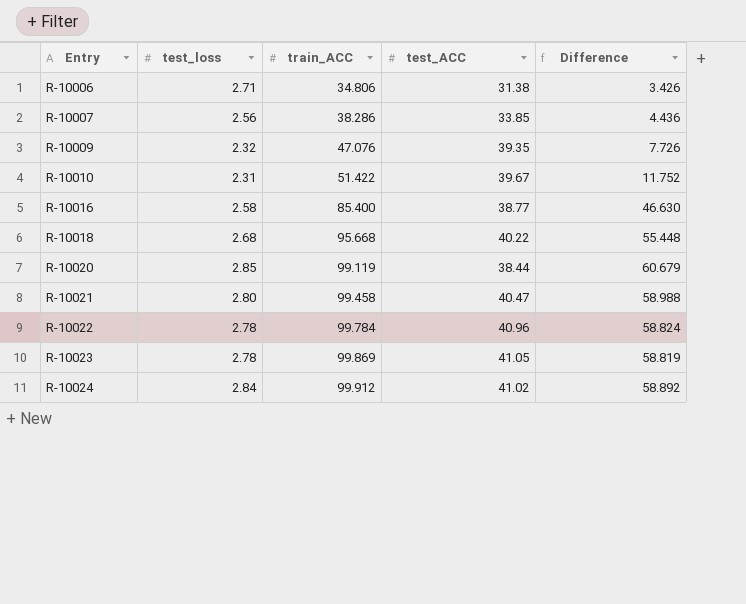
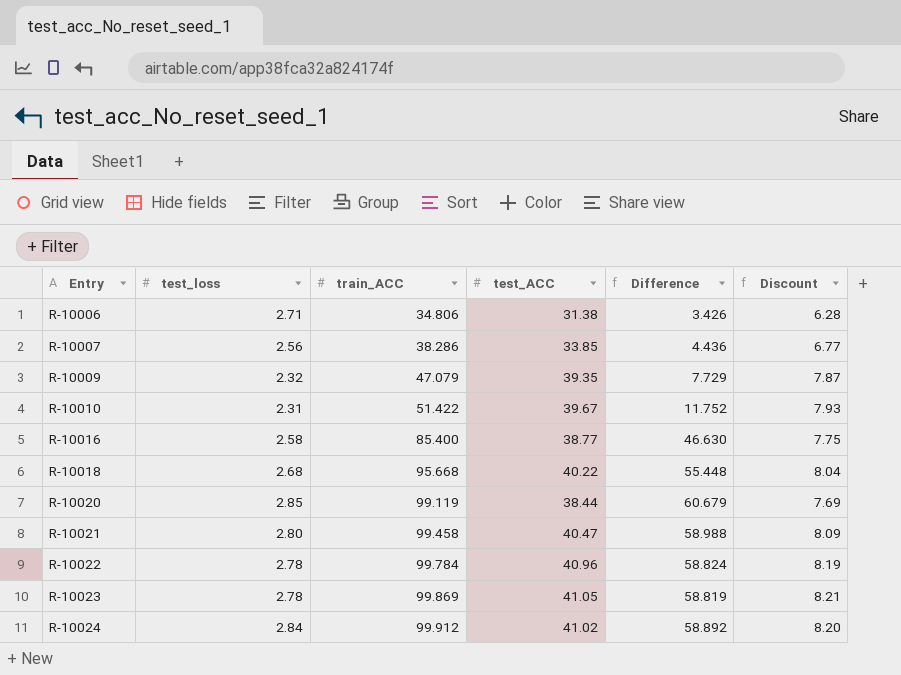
column Discount | formula: none -> [test_ACC] * 0.2
R-10009 | train_ACC: 47.076 -> 47.079
R-10009 | Difference: 7.726 -> 7.729

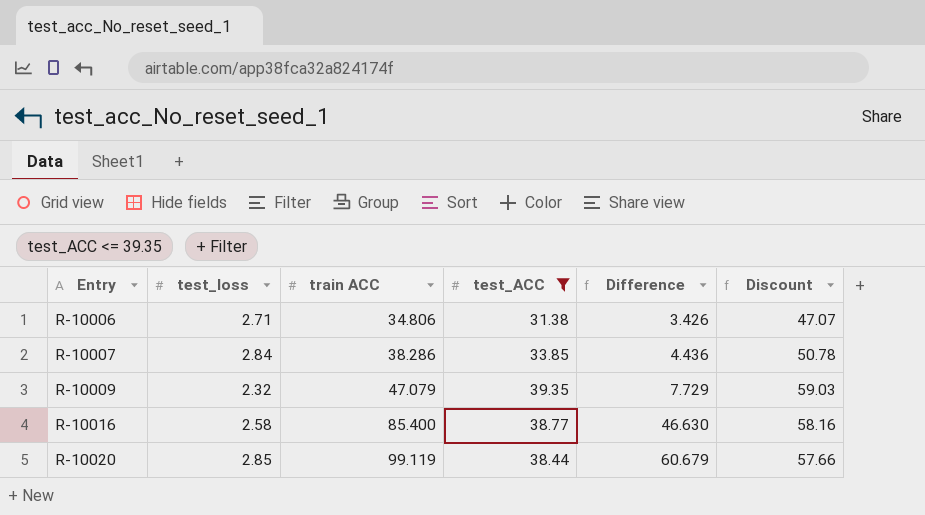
filter: none -> test_ACC <= 39.35
column name: train_ACC -> train ACC
column Discount | formula: [test_ACC] * 0.2 -> [test_ACC] * 1.5
R-10007 | test_loss: 2.56 -> 2.84

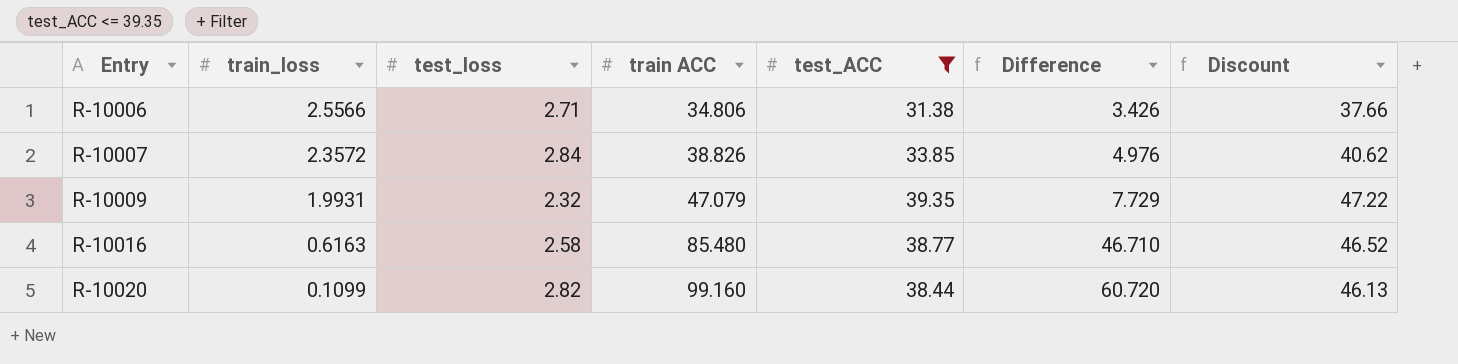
column train_loss | position: none -> 2
column Discount | formula: [test_ACC] * 1.5 -> [test_ACC] * 1.2
R-10007 | train ACC: 38.286 -> 38.826
R-10007 | Difference: 4.436 -> 4.976
R-10016 | train ACC: 85.400 -> 85.480
R-10016 | Difference: 46.630 -> 46.710
R-10020 | test_loss: 2.85 -> 2.82
R-10020 | train ACC: 99.119 -> 99.160
R-10020 | Difference: 60.679 -> 60.720

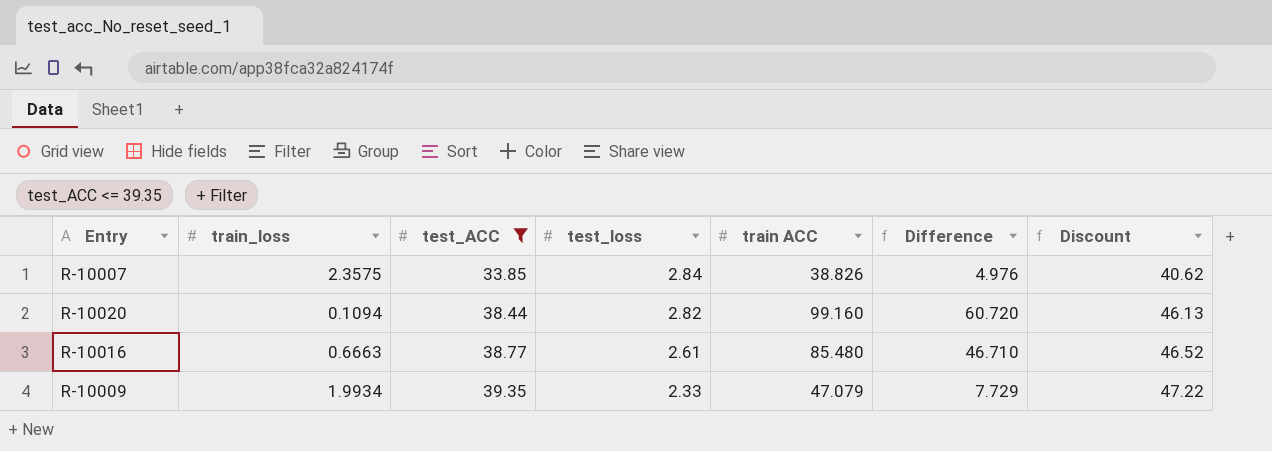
row order: Entry ascending -> test_ACC ascending
column test_ACC | position: 5 -> 3
row R-10006: 2.5566 | 2.71 | 34.806 | 31.38 | 3.426 | 37.66 -> none
R-10007 | train_loss: 2.3572 -> 2.3575
R-10020 | train_loss: 0.1099 -> 0.1094
R-10016 | train_loss: 0.6163 -> 0.6663
R-10016 | test_loss: 2.58 -> 2.61
R-10009 | train_loss: 1.9931 -> 1.9934
R-10009 | test_loss: 2.32 -> 2.33

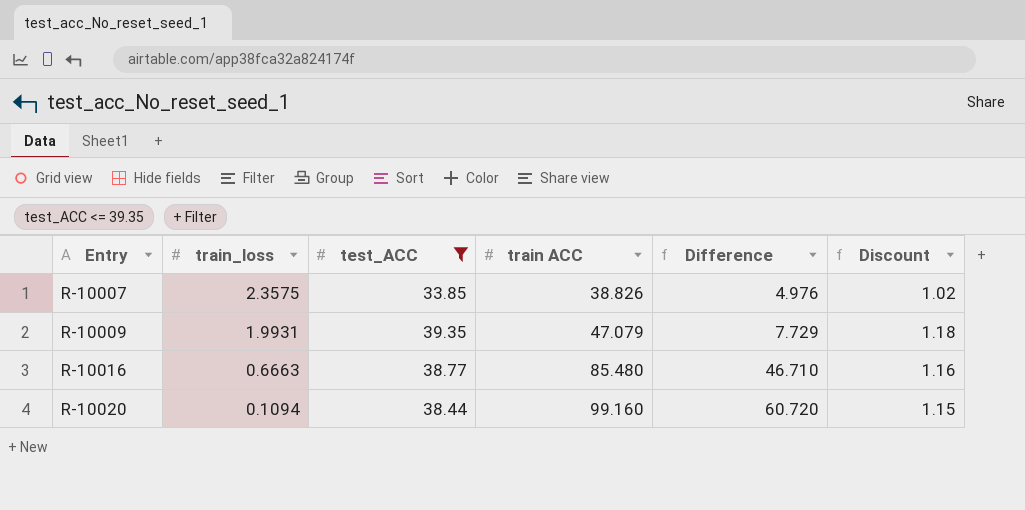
row order: test_ACC ascending -> Entry ascending
column test_loss | position: 4 -> none
column Discount | formula: [test_ACC] * 1.2 -> [test_ACC] * 0.03
R-10009 | train_loss: 1.9934 -> 1.9931

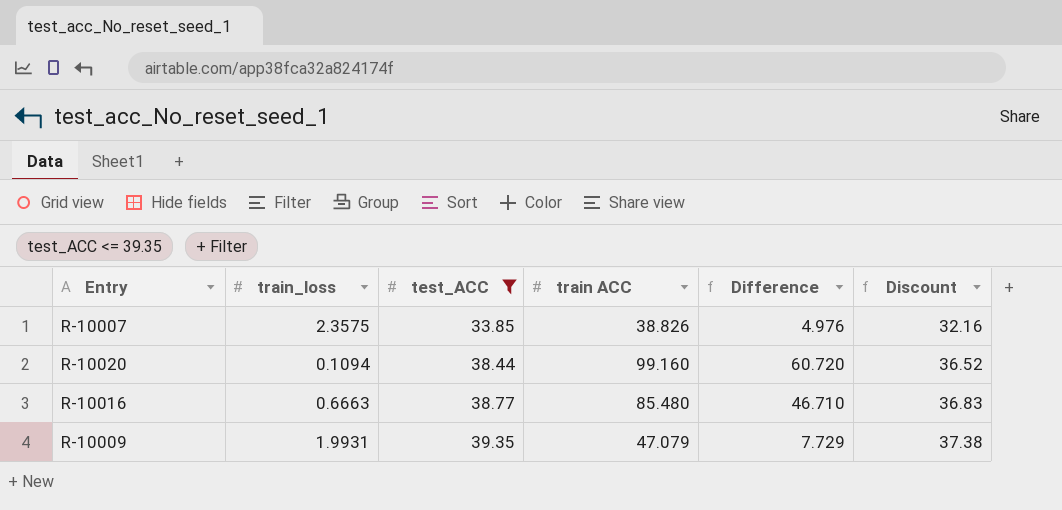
row order: Entry ascending -> test_ACC ascending
column Discount | formula: [test_ACC] * 0.03 -> [test_ACC] * 0.95

